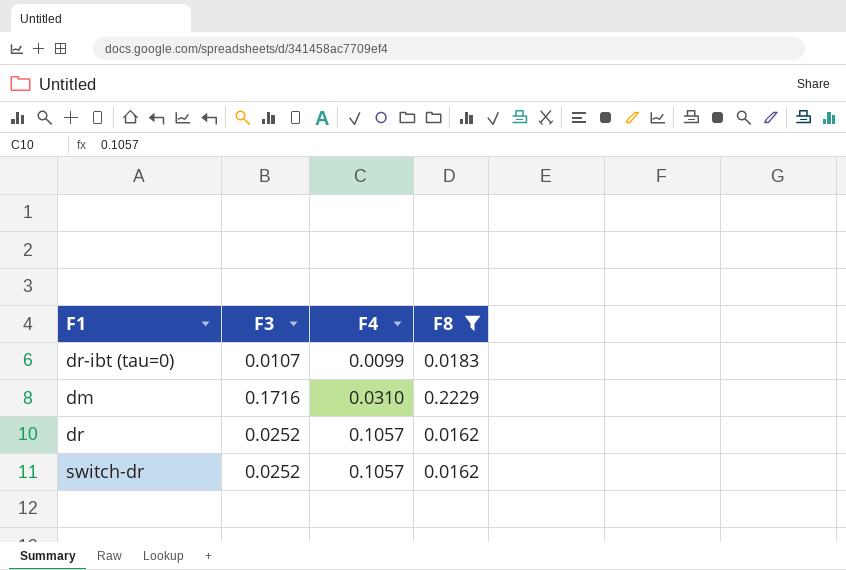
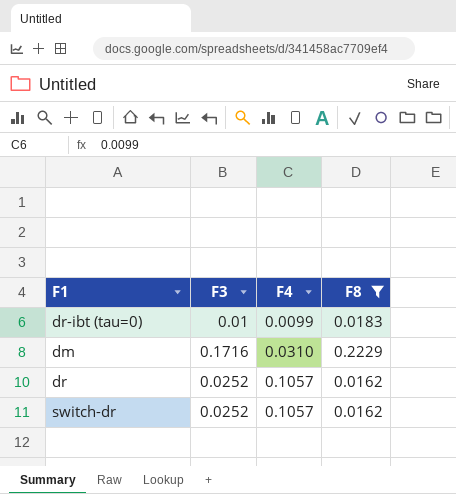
dr-ibt (tau=0) | F3: 0.0107 -> 0.01

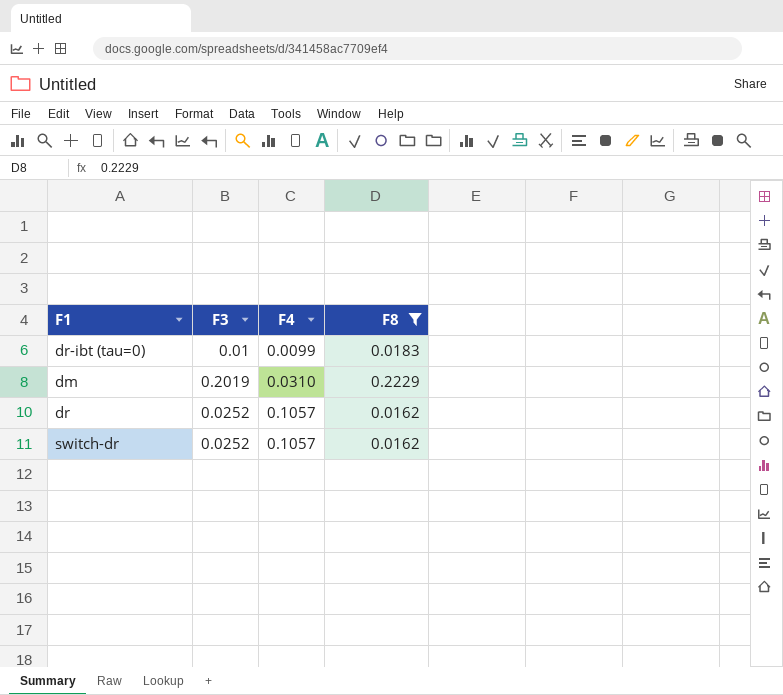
dm | F3: 0.1716 -> 0.2019

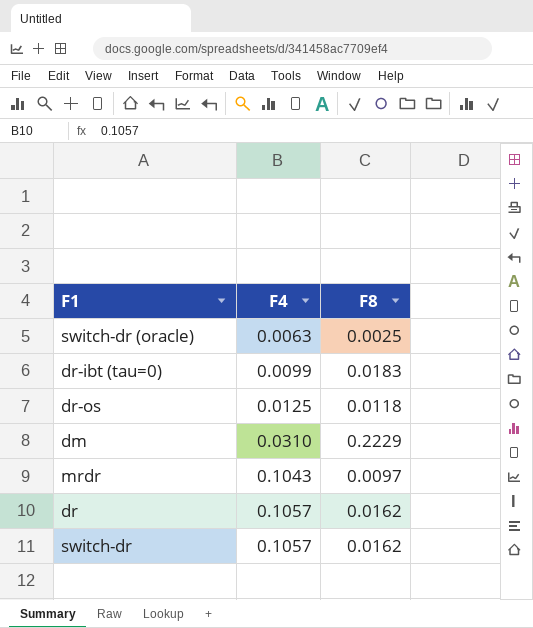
filter: F8 >= 0.0162 -> none
column F3 | position: 2 -> none

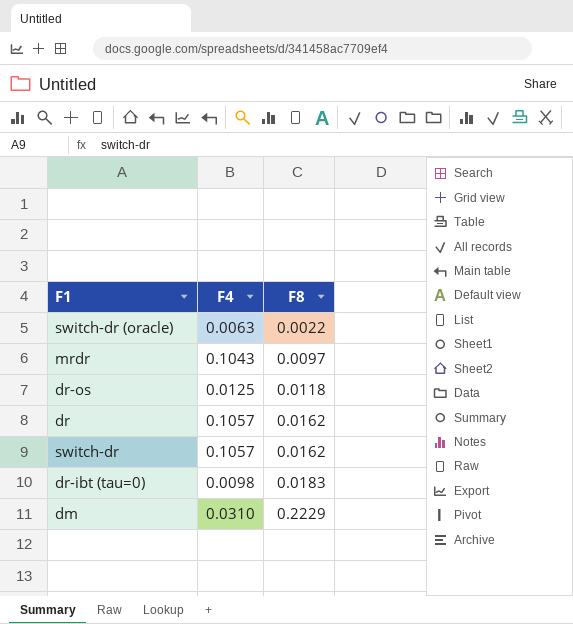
row order: F4 ascending -> F8 ascending
switch-dr (oracle) | F8: 0.0025 -> 0.0022
dr-ibt (tau=0) | F4: 0.0099 -> 0.0098

